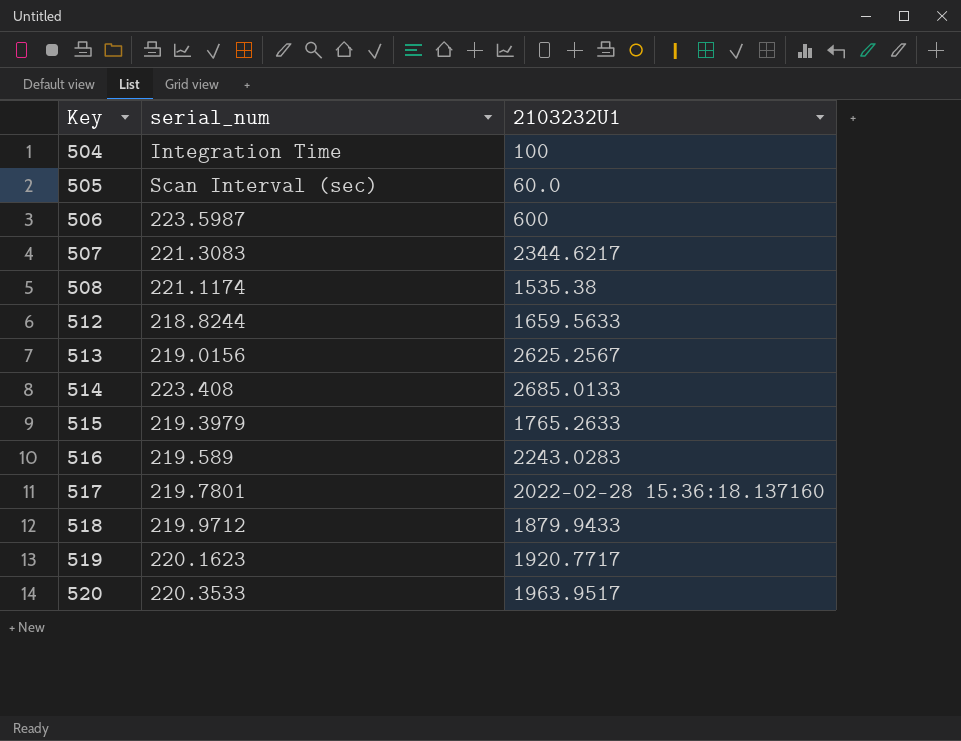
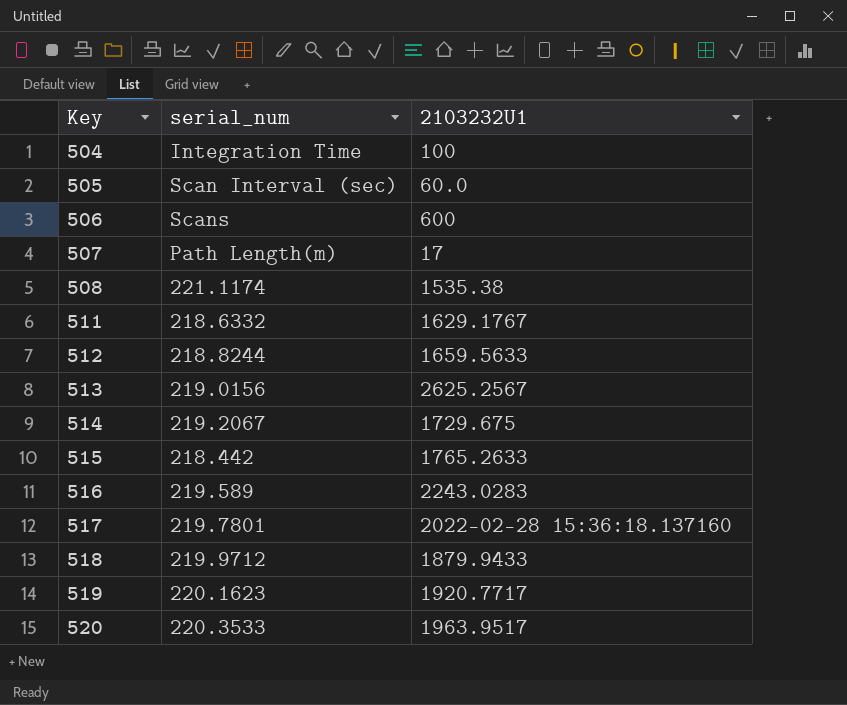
506 | serial_num: 223.5987 -> Scans
507 | serial_num: 221.3083 -> Path Length(m)
507 | 2103232U1: 2344.6217 -> 17
row 511: none -> 218.6332 | 1629.1767
514 | serial_num: 223.408 -> 219.2067
514 | 2103232U1: 2685.0133 -> 1729.675
515 | serial_num: 219.3979 -> 218.442

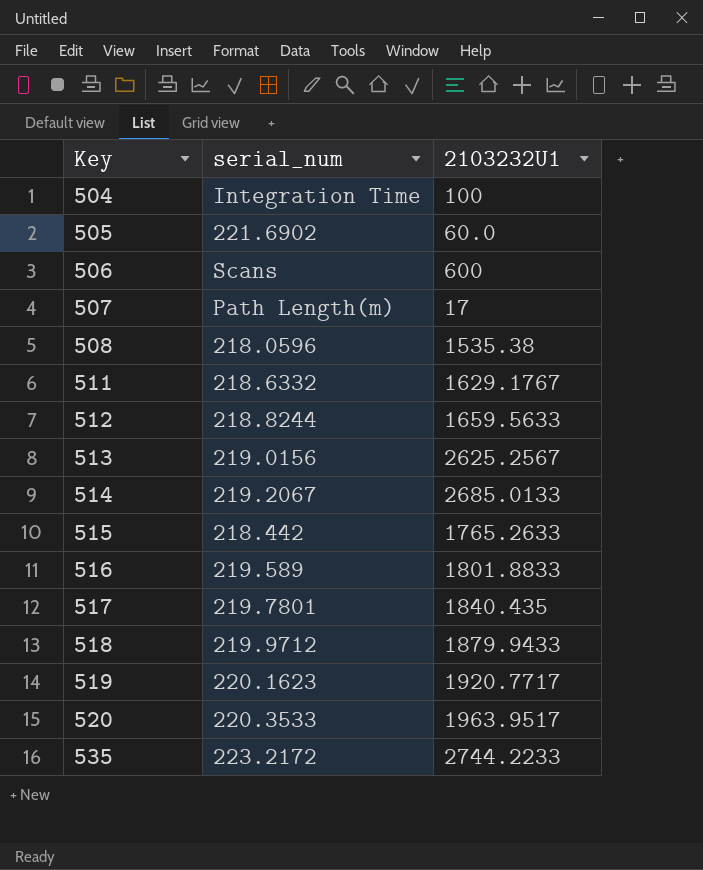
505 | serial_num: Scan Interval (sec) -> 221.6902
508 | serial_num: 221.1174 -> 218.0596
514 | 2103232U1: 1729.675 -> 2685.0133
516 | 2103232U1: 2243.0283 -> 1801.8833
517 | 2103232U1: 2022-02-28 15:36:18.137160 -> 1840.435
row 535: none -> 223.2172 | 2744.2233

